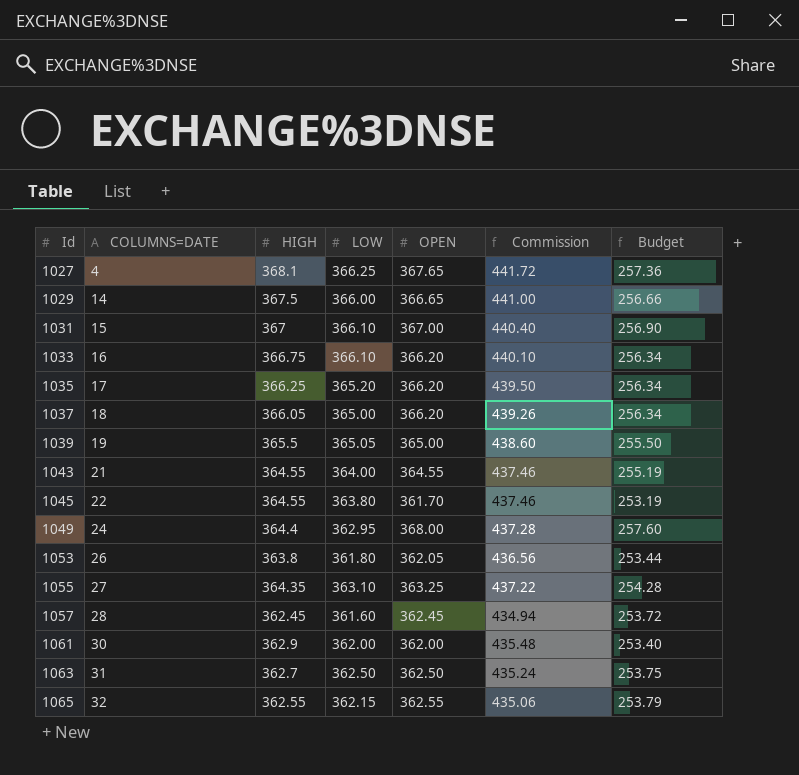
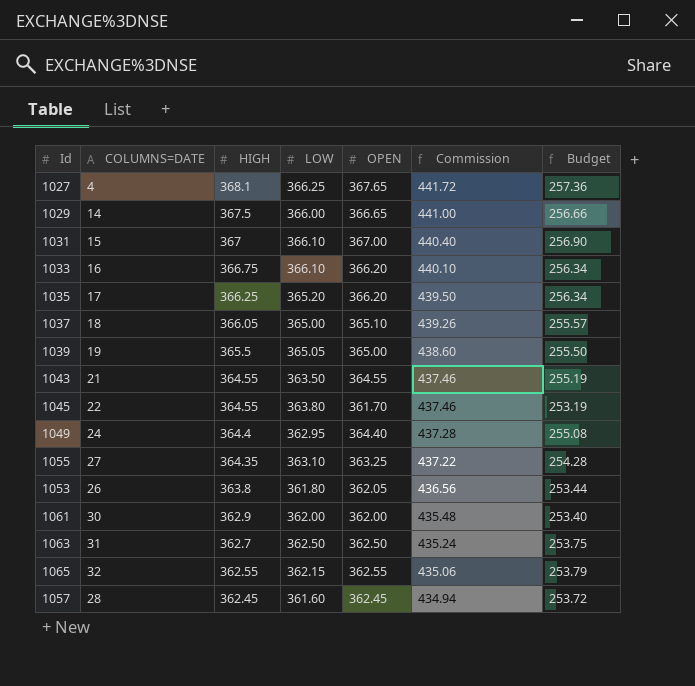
row order: Id ascending -> HIGH descending
1037 | OPEN: 366.20 -> 365.10
1037 | Budget: 256.34 -> 255.57
1043 | LOW: 364.00 -> 363.50
1049 | OPEN: 368.00 -> 364.40
1049 | Budget: 257.60 -> 255.08

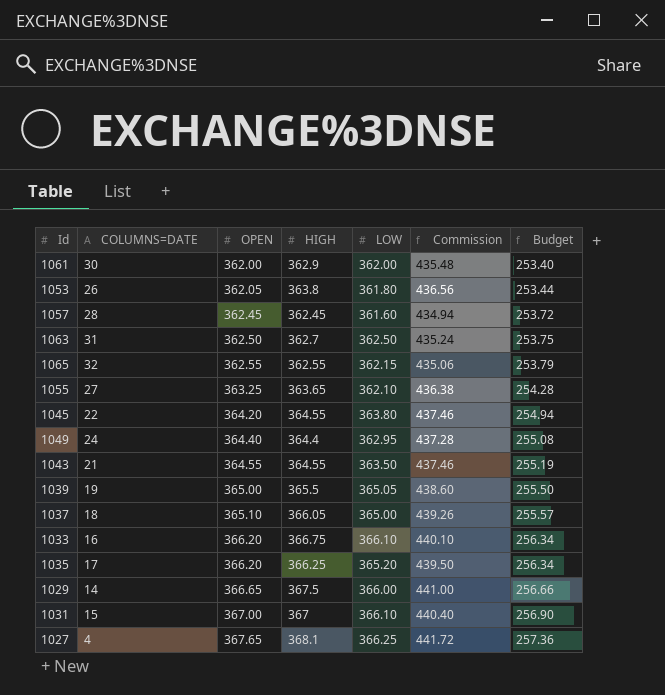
row order: HIGH descending -> OPEN ascending
column OPEN | position: 5 -> 3
1055 | HIGH: 364.35 -> 363.65
1055 | LOW: 363.10 -> 362.10
1055 | Commission: 437.22 -> 436.38
1045 | OPEN: 361.70 -> 364.20
1045 | Budget: 253.19 -> 254.94

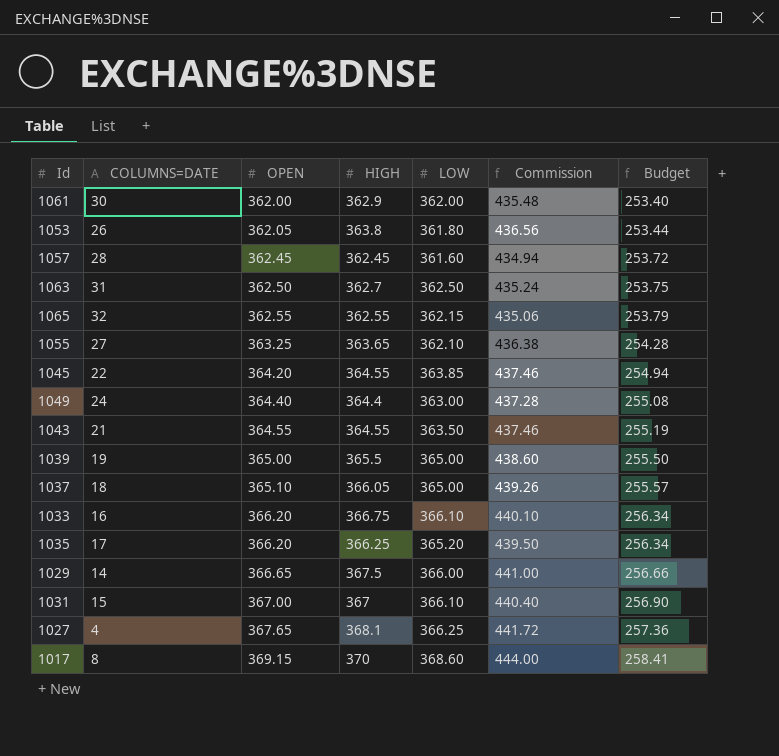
1045 | LOW: 363.80 -> 363.85
1049 | LOW: 362.95 -> 363.00
1039 | LOW: 365.05 -> 365.00
row 1017: none -> 8 | 369.15 | 370 | 368.60 | 444.00 | 258.41

